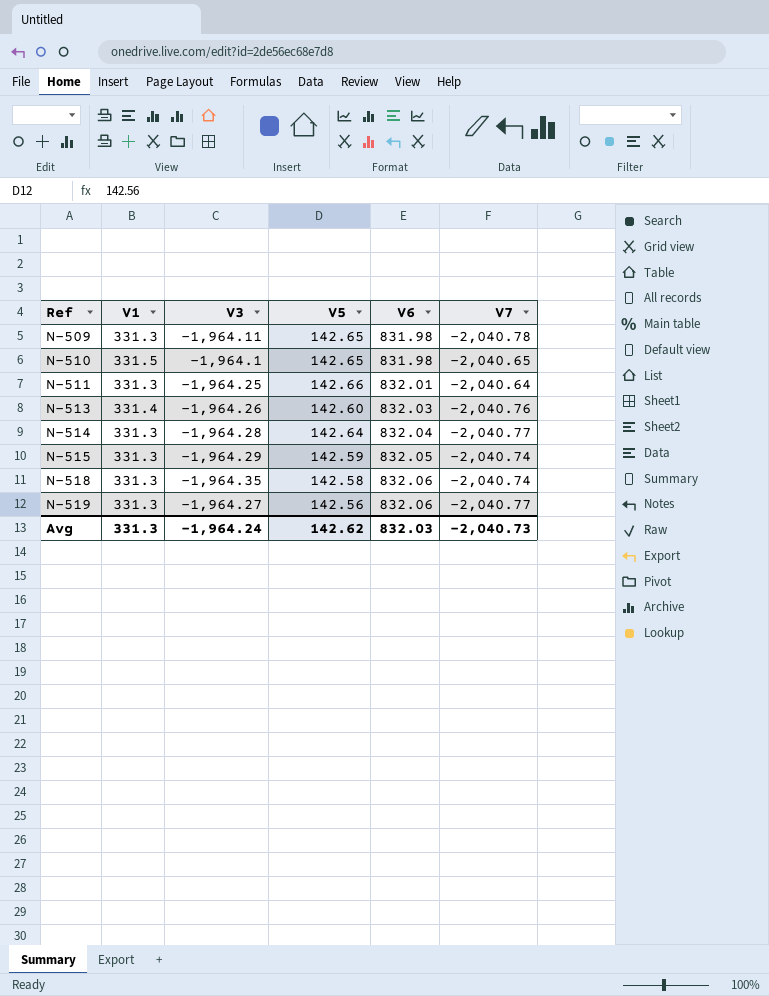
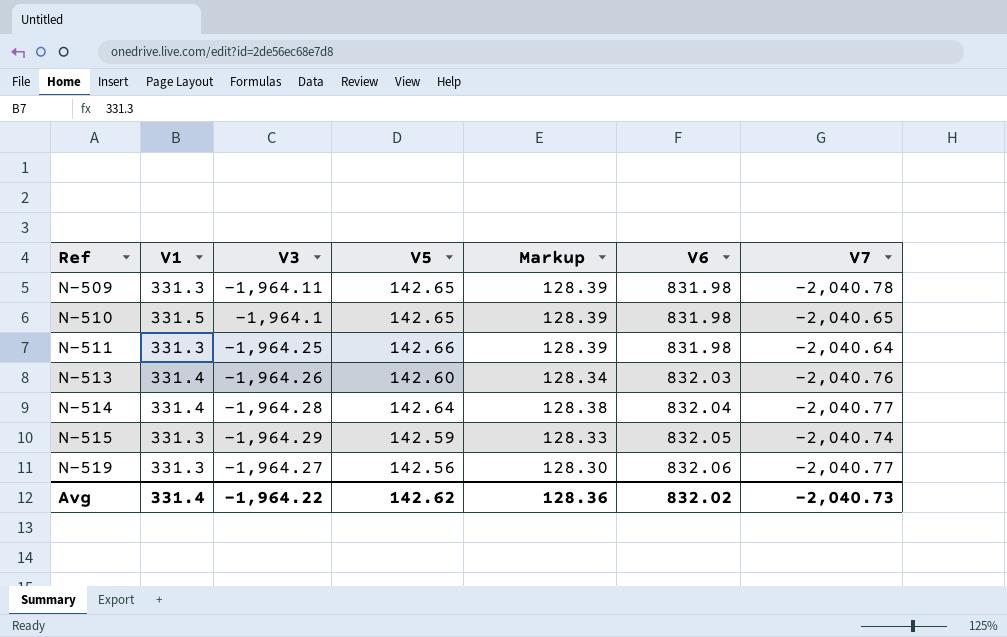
column Markup | formula: none -> [V5] * 0.9
row N-518: 331.3 | -1,964.35 | 142.58 | 832.06 | -2,040.74 -> none
N-511 | V6: 832.01 -> 831.98
N-514 | V1: 331.3 -> 331.4
Avg | V1: 331.3 -> 331.4
Avg | V3: -1,964.24 -> -1,964.22
Avg | V6: 832.03 -> 832.02

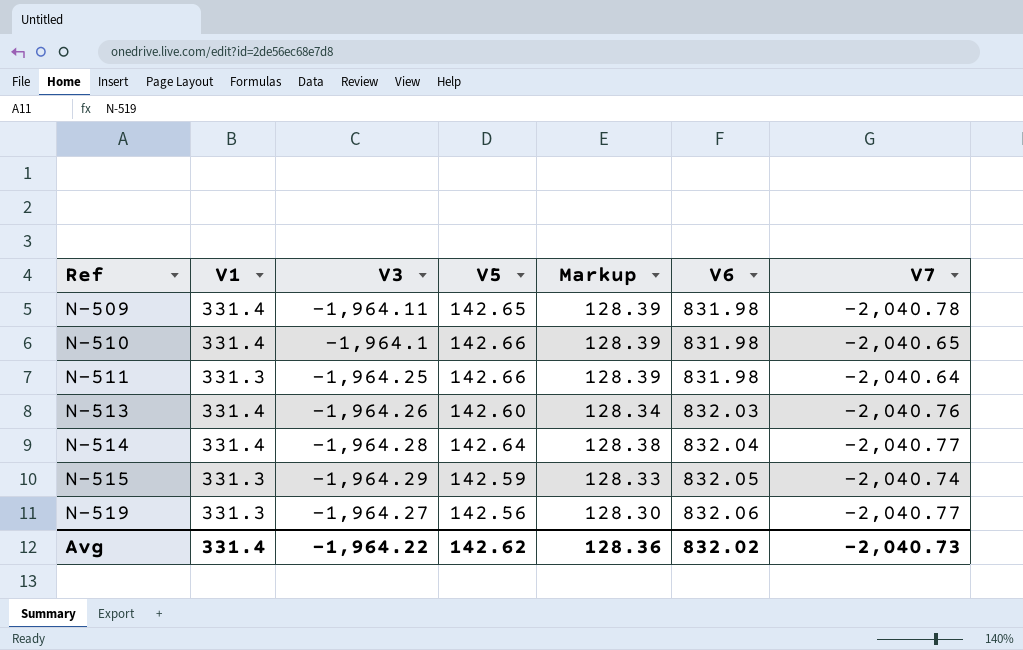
N-509 | V1: 331.3 -> 331.4
N-510 | V1: 331.5 -> 331.4
N-510 | V5: 142.65 -> 142.66

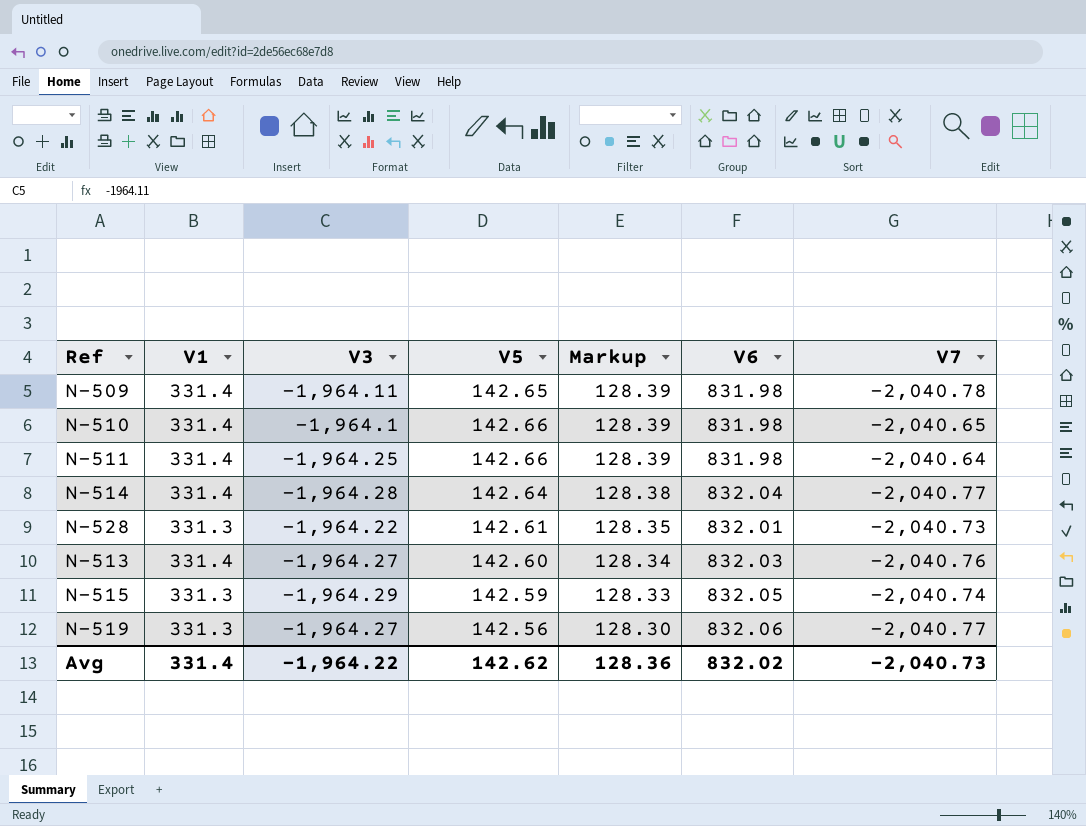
row order: Ref ascending -> Markup descending
N-511 | V1: 331.3 -> 331.4
row N-528: none -> 331.3 | -1,964.22 | 142.61 | 128.35 | 832.01 | -2,040.73
N-513 | V3: -1,964.26 -> -1,964.27

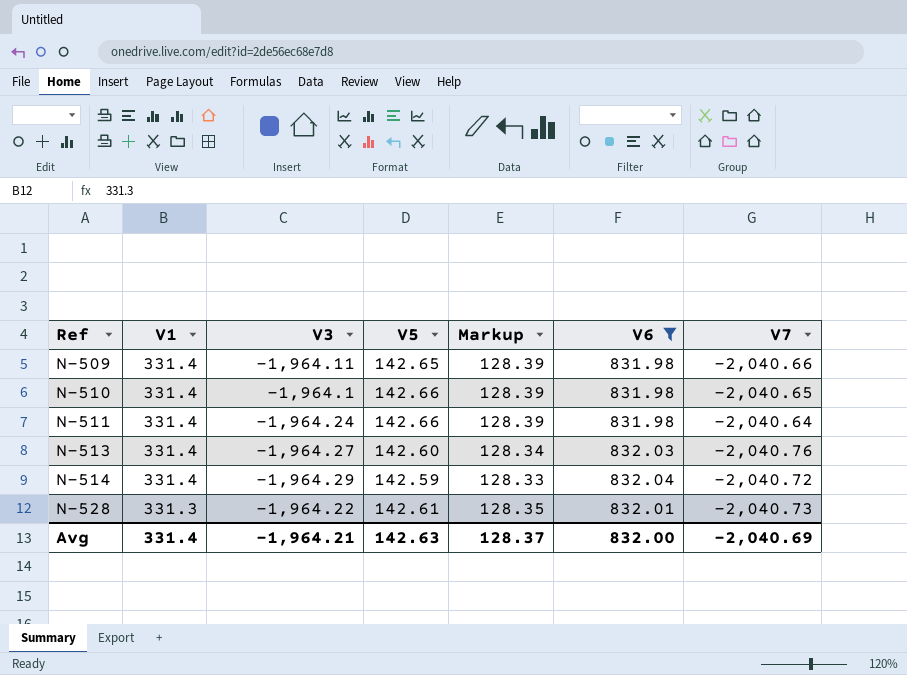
filter: none -> V6 <= 832.04
row order: Markup descending -> Ref ascending
N-509 | V7: -2,040.78 -> -2,040.66
N-511 | V3: -1,964.25 -> -1,964.24
N-514 | V3: -1,964.28 -> -1,964.29
N-514 | V5: 142.64 -> 142.59
N-514 | Markup: 128.38 -> 128.33
N-514 | V7: -2,040.77 -> -2,040.72
Avg | V3: -1,964.22 -> -1,964.21
Avg | V5: 142.62 -> 142.63
Avg | Markup: 128.36 -> 128.37
Avg | V6: 832.02 -> 832.00
Avg | V7: -2,040.73 -> -2,040.69

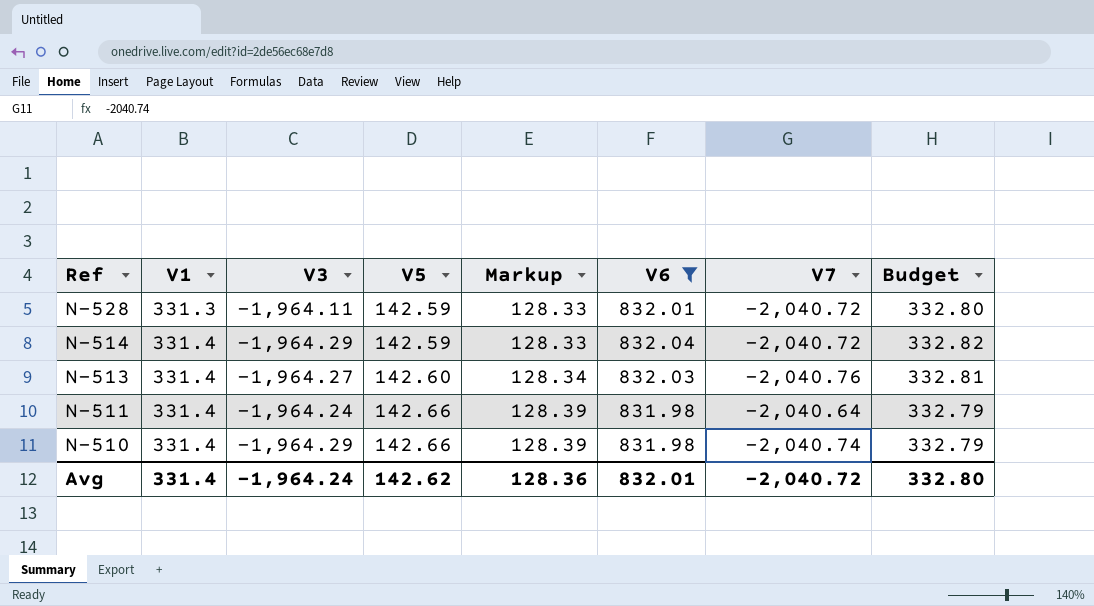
row order: Ref ascending -> Ref descending
column Budget | formula: none -> [V6] * 0.4
row N-509: 331.4 | -1,964.11 | 142.65 | 128.39 | 831.98 | -2,040.66 -> none
N-528 | V3: -1,964.22 -> -1,964.11
N-528 | V5: 142.61 -> 142.59
N-528 | Markup: 128.35 -> 128.33
N-528 | V7: -2,040.73 -> -2,040.72
N-510 | V3: -1,964.1 -> -1,964.29
N-510 | V7: -2,040.65 -> -2,040.74
Avg | V3: -1,964.21 -> -1,964.24
Avg | V5: 142.63 -> 142.62
Avg | Markup: 128.37 -> 128.36
Avg | V6: 832.00 -> 832.01
Avg | V7: -2,040.69 -> -2,040.72

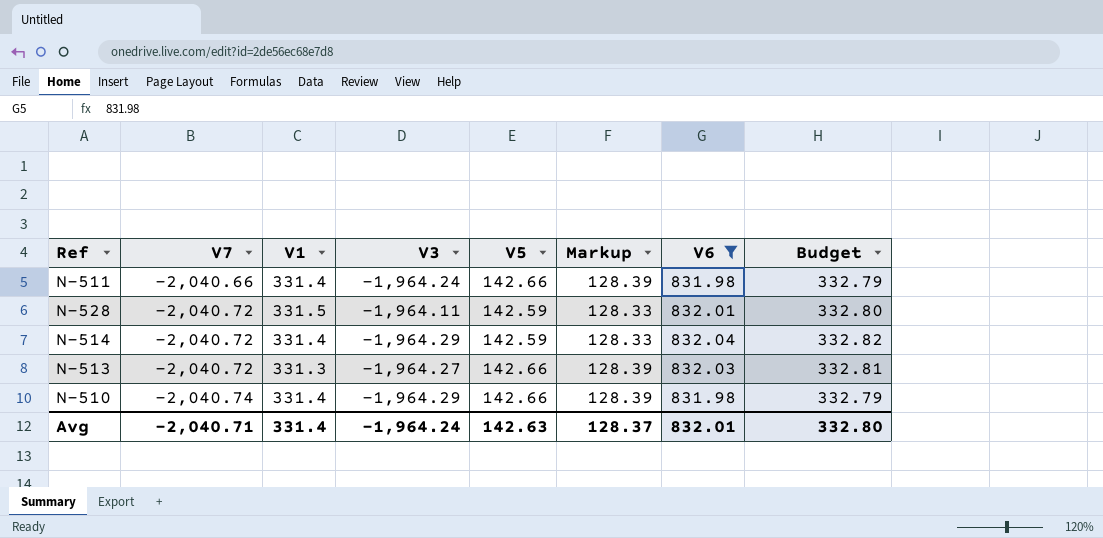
row order: Ref descending -> V7 descending
column V7 | position: 7 -> 2
N-511 | V7: -2,040.64 -> -2,040.66
N-528 | V1: 331.3 -> 331.5
N-513 | V7: -2,040.76 -> -2,040.72
N-513 | V1: 331.4 -> 331.3
N-513 | V5: 142.60 -> 142.66
N-513 | Markup: 128.34 -> 128.39
Avg | V7: -2,040.72 -> -2,040.71
Avg | V5: 142.62 -> 142.63
Avg | Markup: 128.36 -> 128.37

